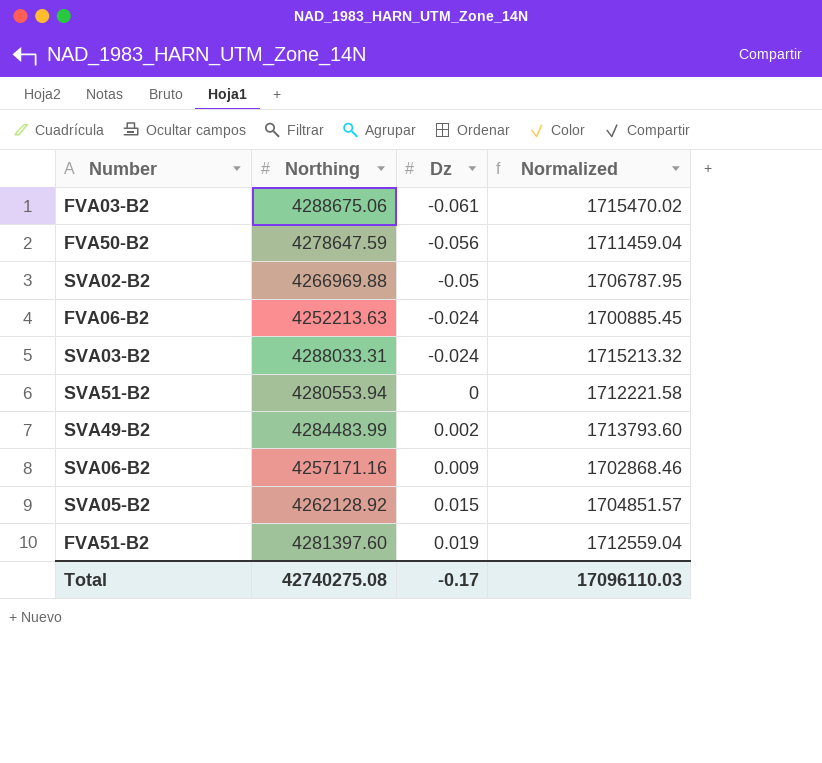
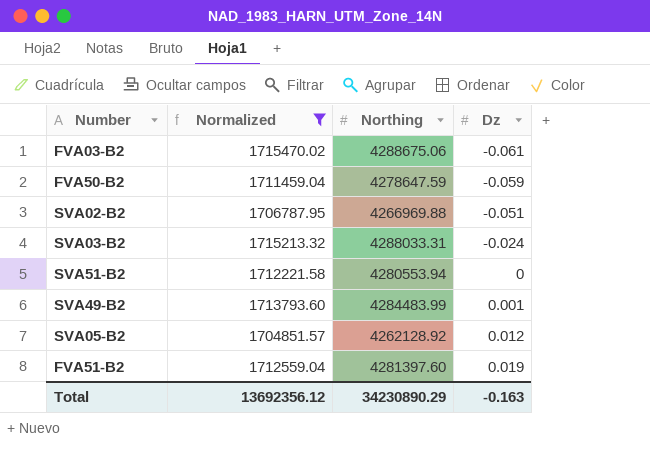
filter: none -> Normalized >= 1704851.57
column Normalized | position: 4 -> 2
FVA50-B2 | Dz: -0.056 -> -0.059
SVA02-B2 | Dz: -0.05 -> -0.051
SVA49-B2 | Dz: 0.002 -> 0.001
SVA05-B2 | Dz: 0.015 -> 0.012
Total | Normalized: 17096110.03 -> 13692356.12
Total | Northing: 42740275.08 -> 34230890.29
Total | Dz: -0.17 -> -0.163

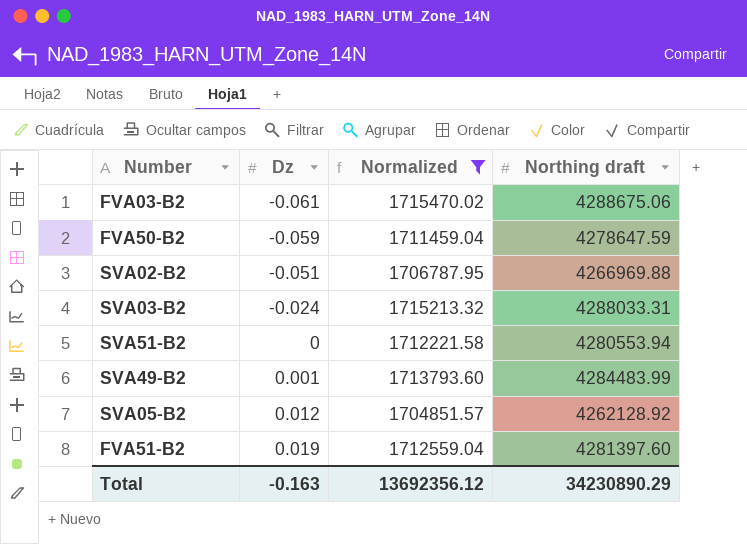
column Dz | position: 4 -> 2
column name: Northing -> Northing draft

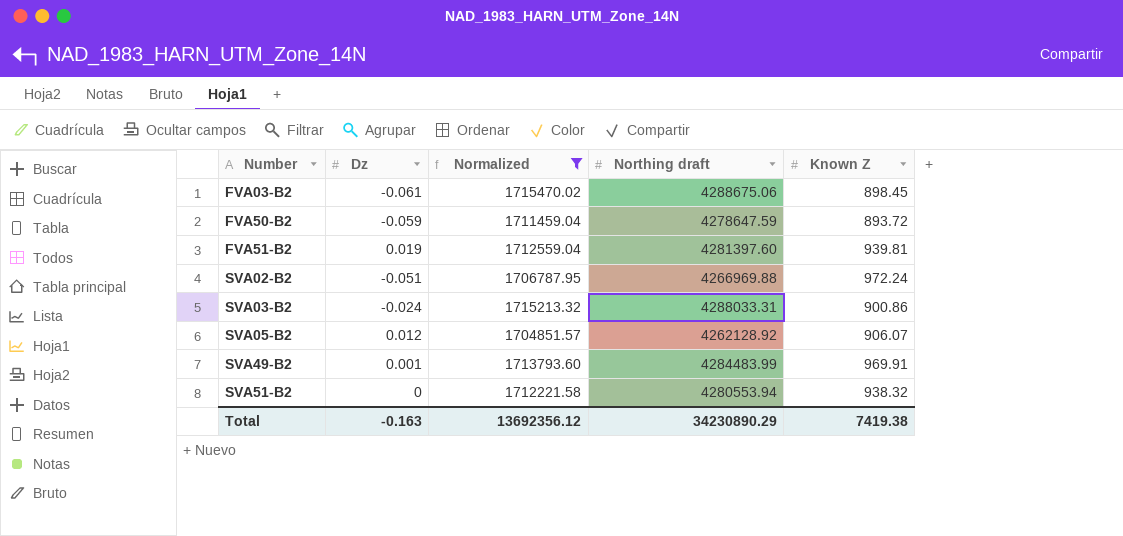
row order: Dz ascending -> Number ascending
column Known Z | position: none -> 5

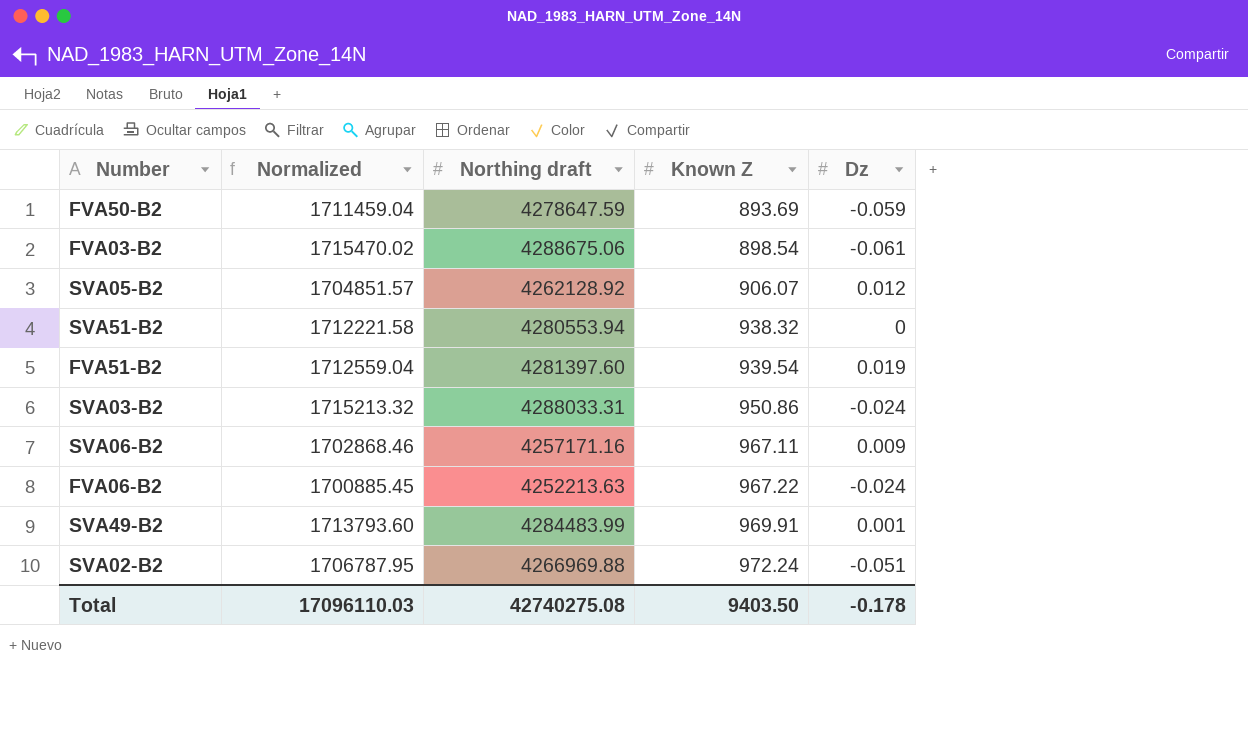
filter: Normalized >= 1704851.57 -> none
row order: Number ascending -> Known Z ascending
column Dz | position: 2 -> 5
FVA50-B2 | Known Z: 893.72 -> 893.69
FVA03-B2 | Known Z: 898.45 -> 898.54
FVA51-B2 | Known Z: 939.81 -> 939.54
SVA03-B2 | Known Z: 900.86 -> 950.86
Total | Normalized: 13692356.12 -> 17096110.03
Total | Northing draft: 34230890.29 -> 42740275.08
Total | Known Z: 7419.38 -> 9403.50
Total | Dz: -0.163 -> -0.178

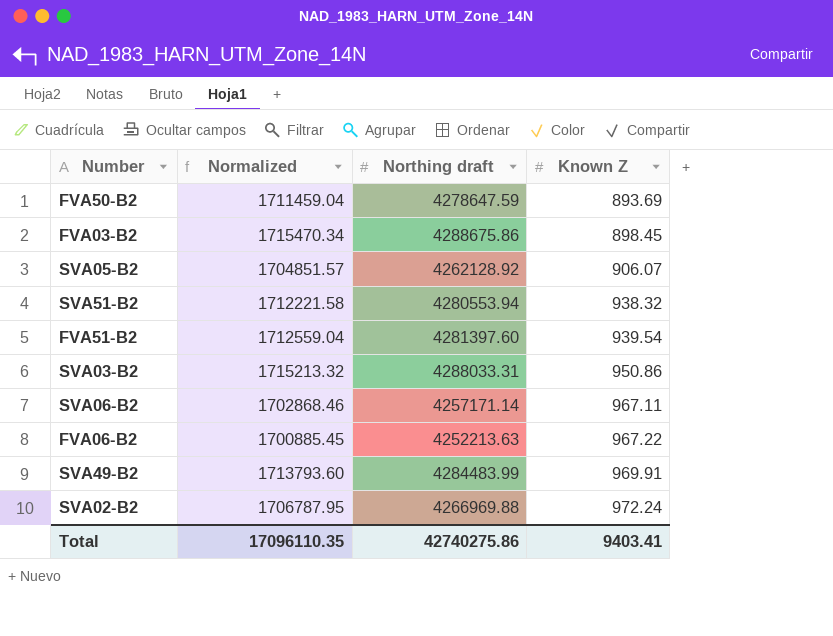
column Dz | position: 5 -> none
FVA03-B2 | Normalized: 1715470.02 -> 1715470.34
FVA03-B2 | Northing draft: 4288675.06 -> 4288675.86
FVA03-B2 | Known Z: 898.54 -> 898.45
SVA06-B2 | Northing draft: 4257171.16 -> 4257171.14
Total | Normalized: 17096110.03 -> 17096110.35
Total | Northing draft: 42740275.08 -> 42740275.86
Total | Known Z: 9403.50 -> 9403.41

